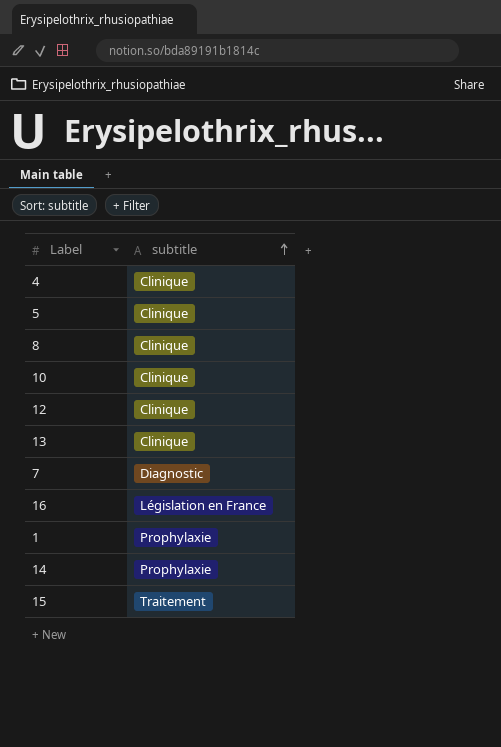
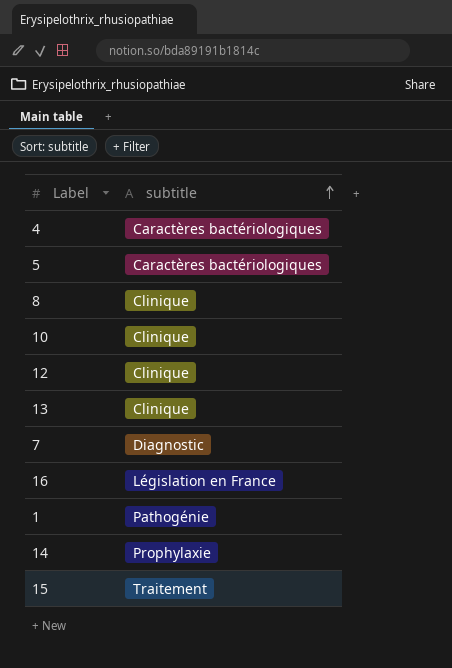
4 | subtitle: Clinique -> Caractères bactériologiques
5 | subtitle: Clinique -> Caractères bactériologiques
1 | subtitle: Prophylaxie -> Pathogénie

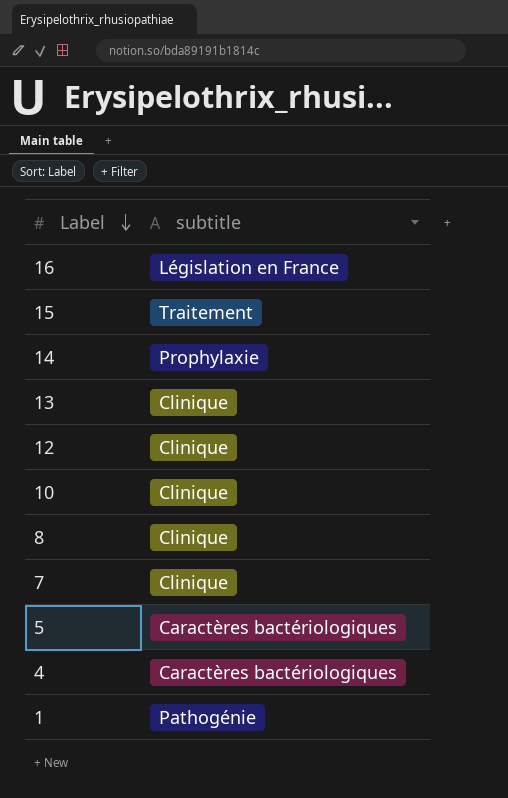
row order: subtitle ascending -> Label descending
7 | subtitle: Diagnostic -> Clinique

